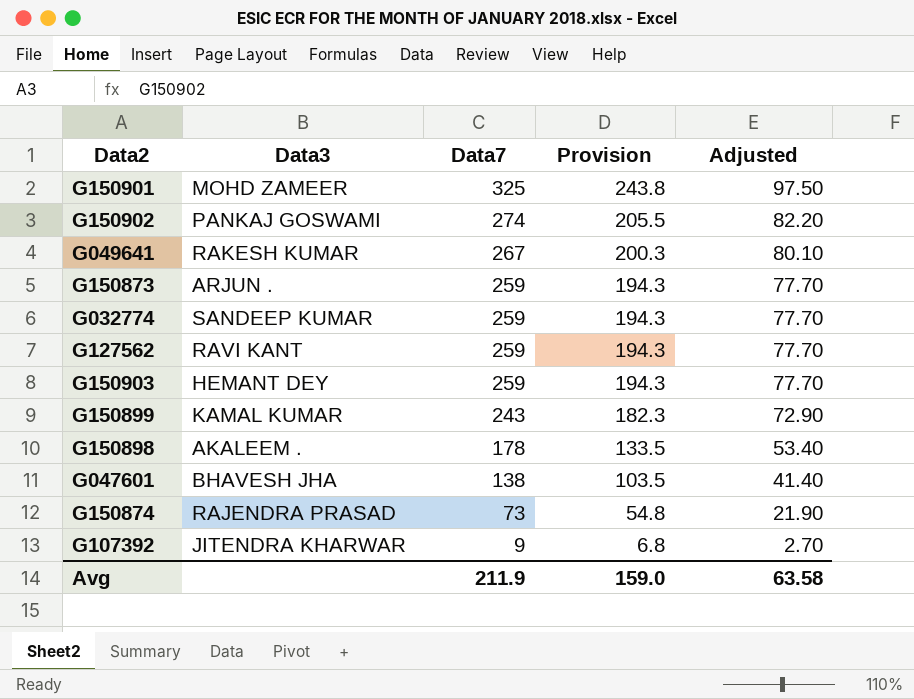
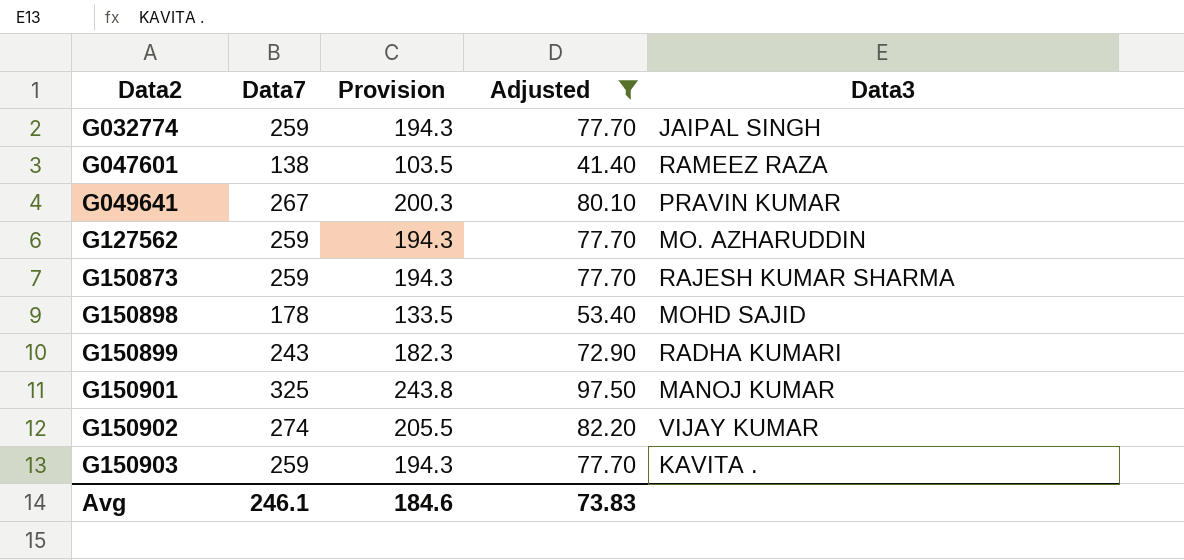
filter: none -> Adjusted >= 41.40
row order: Data7 descending -> Data2 ascending
column Data3 | position: 2 -> 5
G032774 | Data3: SANDEEP KUMAR -> JAIPAL SINGH
G047601 | Data3: BHAVESH JHA -> RAMEEZ RAZA
G049641 | Data3: RAKESH KUMAR -> PRAVIN KUMAR
G127562 | Data3: RAVI KANT -> MO. AZHARUDDIN
G150873 | Data3: ARJUN . -> RAJESH KUMAR SHARMA
G150898 | Data3: AKALEEM . -> MOHD SAJID
G150899 | Data3: KAMAL KUMAR -> RADHA KUMARI
G150901 | Data3: MOHD ZAMEER -> MANOJ KUMAR
G150902 | Data3: PANKAJ GOSWAMI -> VIJAY KUMAR
G150903 | Data3: HEMANT DEY -> KAVITA .
Avg | Data7: 211.9 -> 246.1
Avg | Provision: 159.0 -> 184.6
Avg | Adjusted: 63.58 -> 73.83

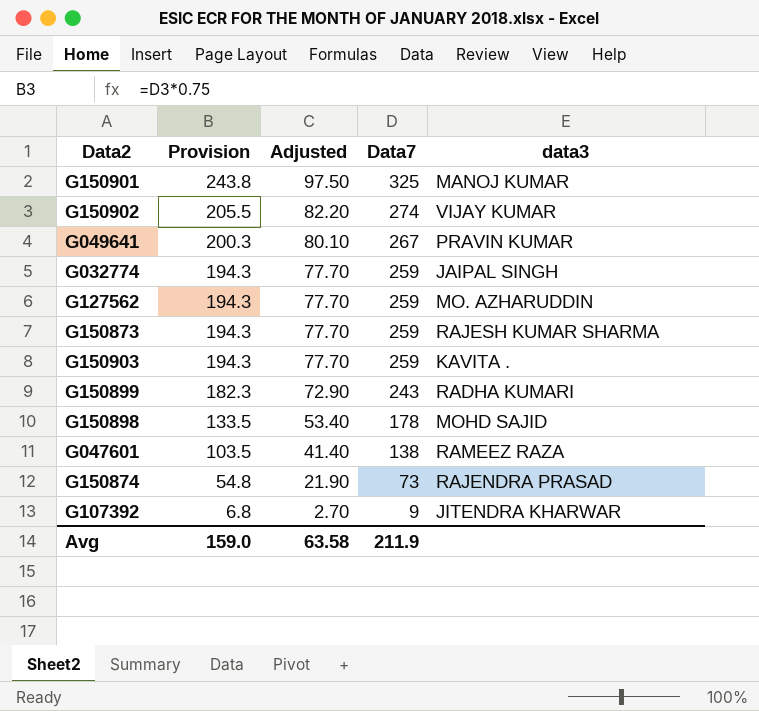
filter: Adjusted >= 41.40 -> none
row order: Data2 ascending -> Provision descending
column Data7 | position: 2 -> 4
column name: Data3 -> data3
Avg | Provision: 184.6 -> 159.0
Avg | Adjusted: 73.83 -> 63.58
Avg | Data7: 246.1 -> 211.9

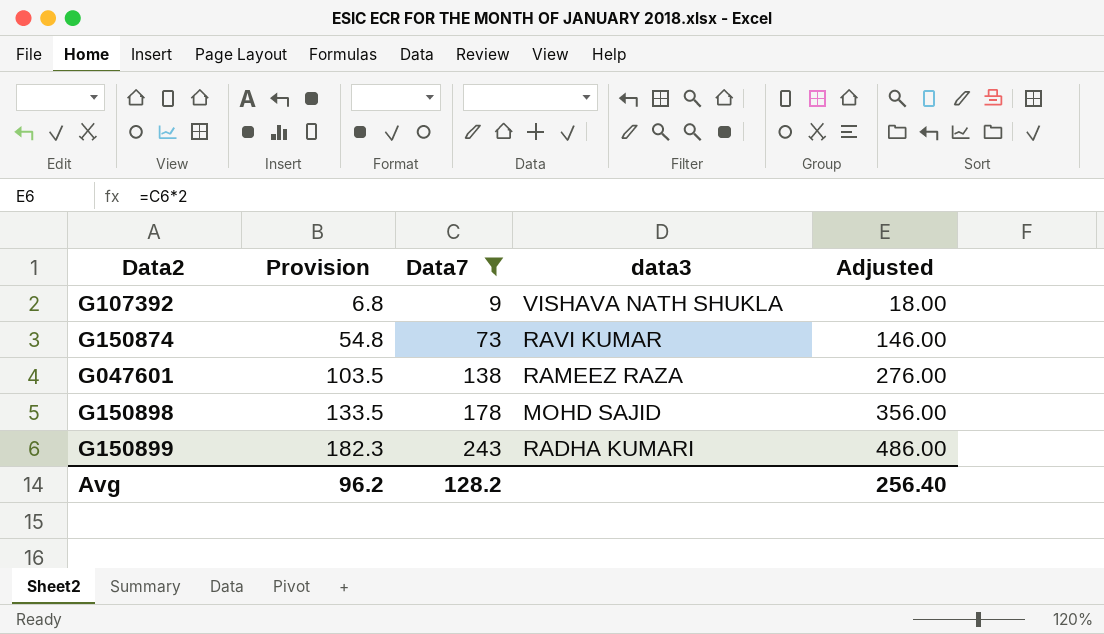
filter: none -> Data7 <= 243
row order: Provision descending -> Provision ascending
column Adjusted | formula: [Data7] * 0.3 -> [Data7] * 2
column Adjusted | position: 3 -> 5
G107392 | data3: JITENDRA KHARWAR -> VISHAVA NATH SHUKLA
G150874 | data3: RAJENDRA PRASAD -> RAVI KUMAR
Avg | Provision: 159.0 -> 96.2
Avg | Data7: 211.9 -> 128.2
Avg | Adjusted: 63.58 -> 256.40

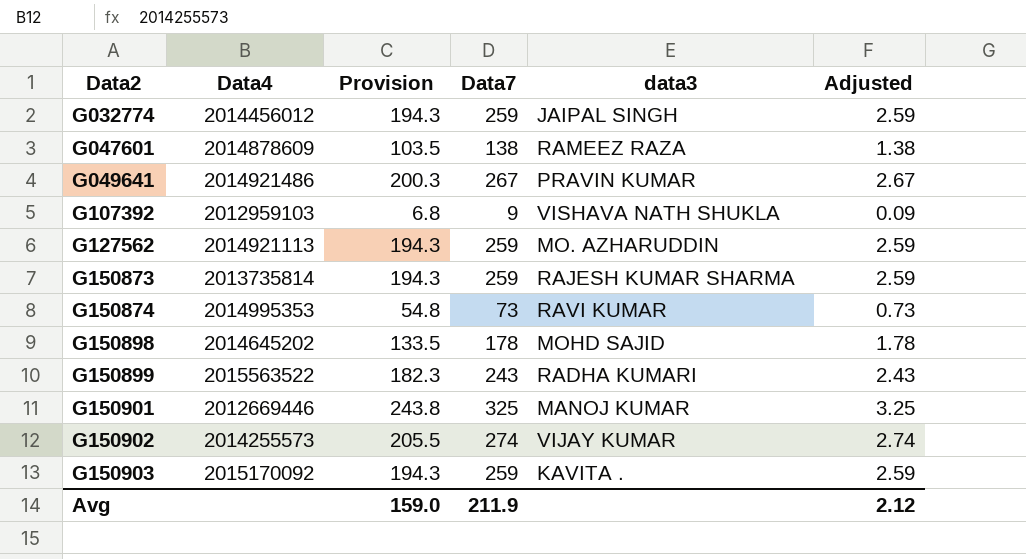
filter: Data7 <= 243 -> none
row order: Provision ascending -> Data2 ascending
column Data4 | position: none -> 2
column Adjusted | formula: [Data7] * 2 -> [Data7] * 0.01
Avg | Provision: 96.2 -> 159.0
Avg | Data7: 128.2 -> 211.9
Avg | Adjusted: 256.40 -> 2.12

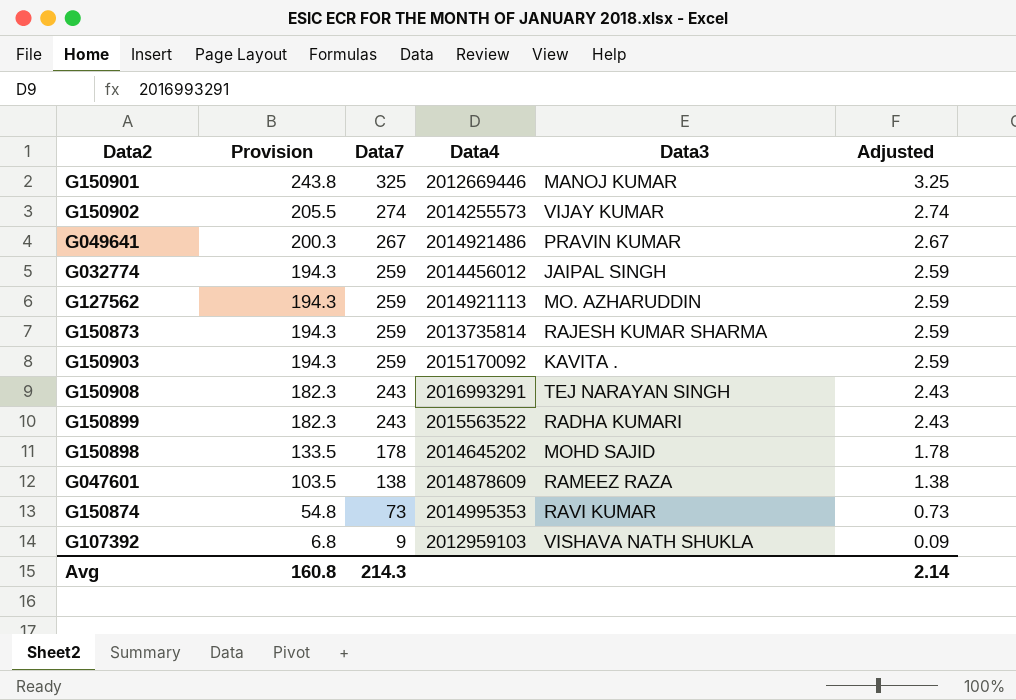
row order: Data2 ascending -> Provision descending
column Data4 | position: 2 -> 4
column name: data3 -> Data3
row G150908: none -> 182.3 | 243 | 2016993291 | TEJ NARAYAN SINGH | 2.43
Avg | Provision: 159.0 -> 160.8
Avg | Data7: 211.9 -> 214.3
Avg | Adjusted: 2.12 -> 2.14

